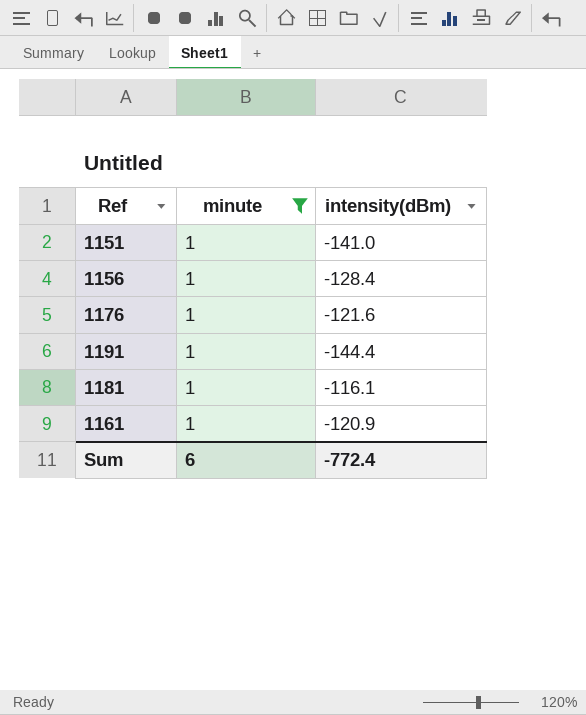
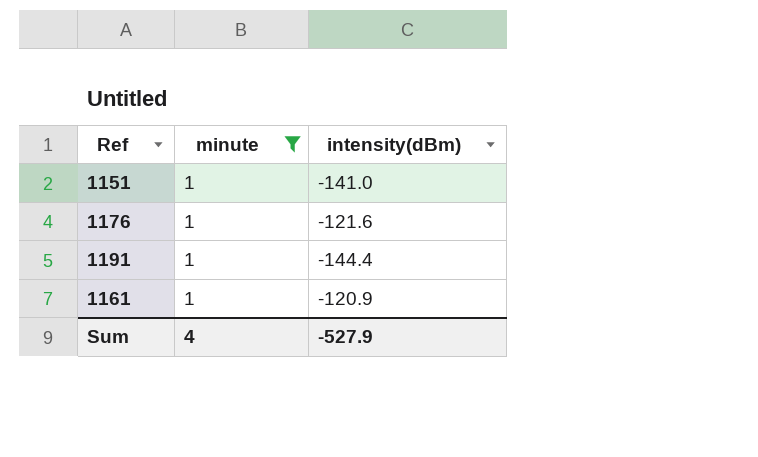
row 1156: 1 | -128.4 -> none
row 1181: 1 | -116.1 -> none
Sum | minute: 6 -> 4
Sum | intensity(dBm): -772.4 -> -527.9

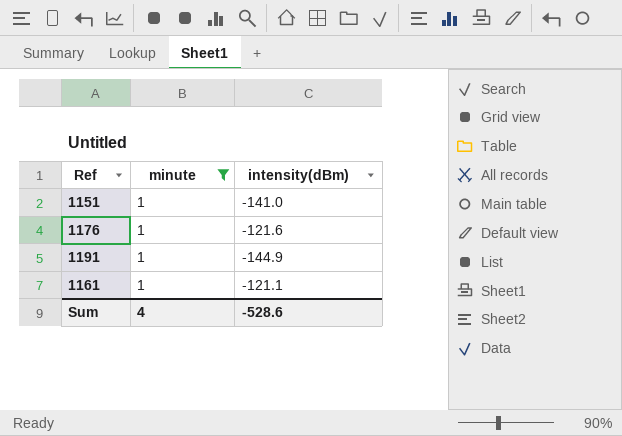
1191 | intensity(dBm): -144.4 -> -144.9
1161 | intensity(dBm): -120.9 -> -121.1
Sum | intensity(dBm): -527.9 -> -528.6

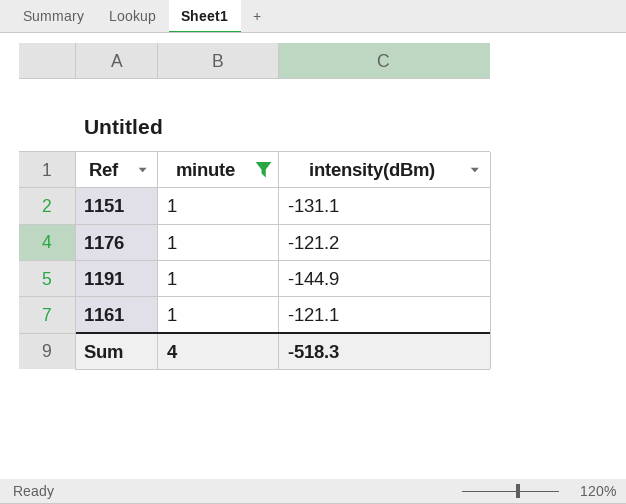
1151 | intensity(dBm): -141.0 -> -131.1
1176 | intensity(dBm): -121.6 -> -121.2
Sum | intensity(dBm): -528.6 -> -518.3

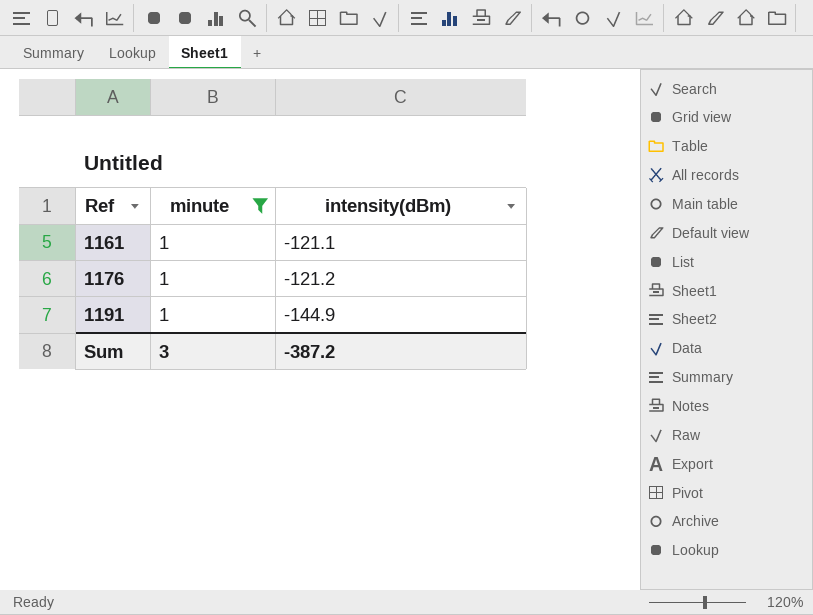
row order: none -> Ref ascending
row 1151: 1 | -131.1 -> none
Sum | minute: 4 -> 3
Sum | intensity(dBm): -518.3 -> -387.2

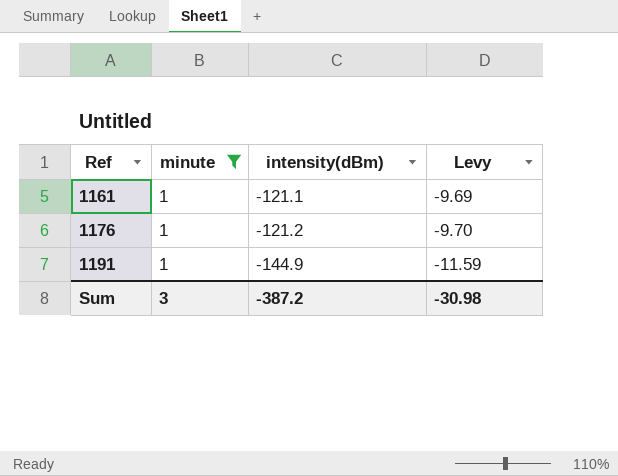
column Levy | formula: none -> [intensity(dBm)] * 0.08

